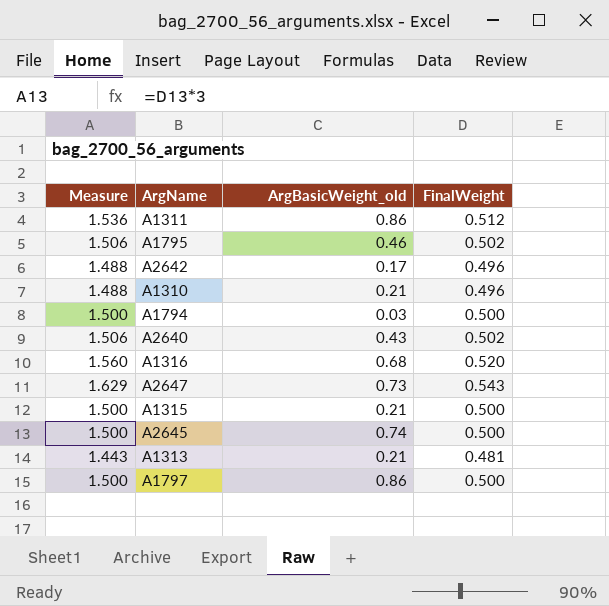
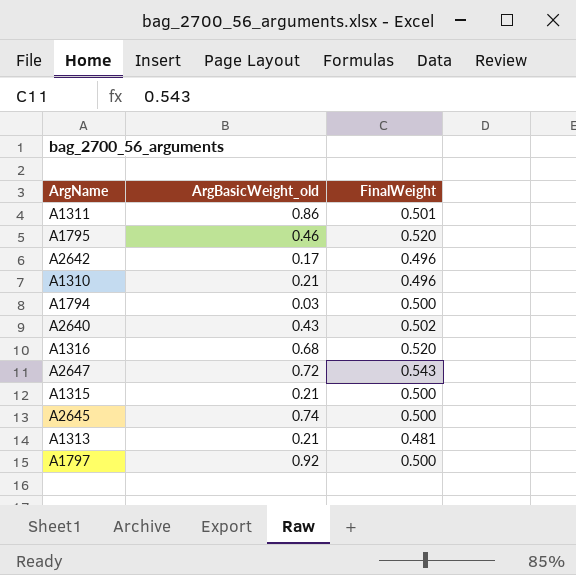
column Measure | formula: [FinalWeight] * 3 -> none
A1311 | FinalWeight: 0.512 -> 0.501
A1795 | FinalWeight: 0.502 -> 0.520
A2647 | ArgBasicWeight_old: 0.73 -> 0.72
A1797 | ArgBasicWeight_old: 0.86 -> 0.92

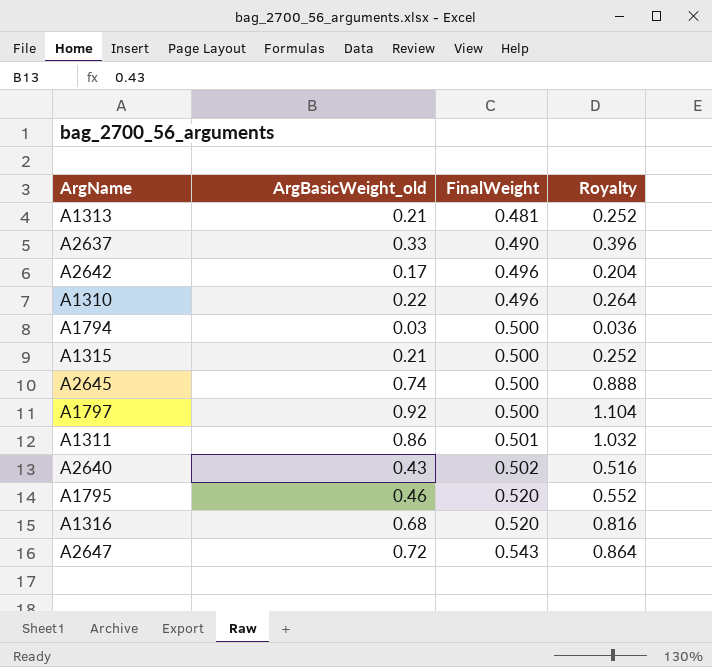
row order: none -> FinalWeight ascending
column Royalty | formula: none -> [ArgBasicWeight_old] * 1.2
row A2637: none -> 0.33 | 0.490 | 0.396
A1310 | ArgBasicWeight_old: 0.21 -> 0.22

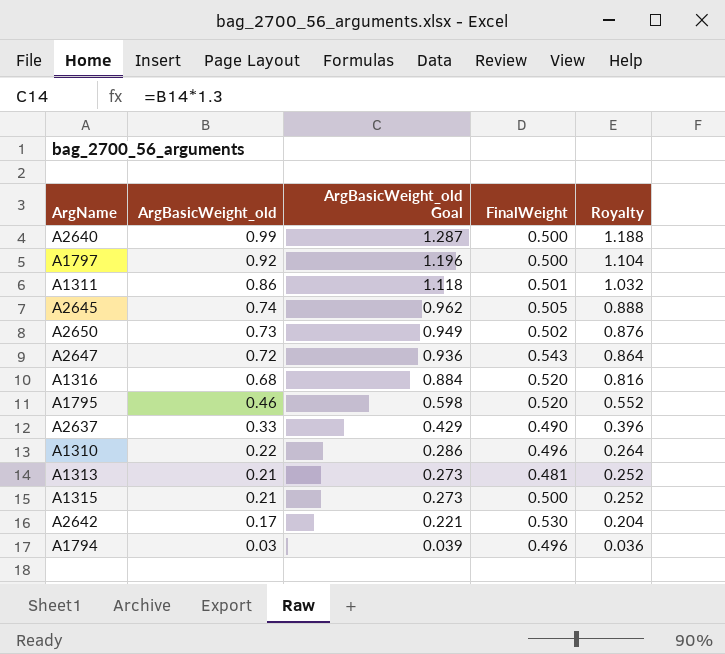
row order: FinalWeight ascending -> ArgBasicWeight_old descending
column ArgBasicWeight_old Goal | formula: none -> [ArgBasicWeight_old] * 1.3
A2640 | ArgBasicWeight_old: 0.43 -> 0.99
A2640 | FinalWeight: 0.502 -> 0.500
A2640 | Royalty: 0.516 -> 1.188
A2645 | FinalWeight: 0.500 -> 0.505
row A2650: none -> 0.73 | 0.949 | 0.502 | 0.876
A2642 | FinalWeight: 0.496 -> 0.530
A1794 | FinalWeight: 0.500 -> 0.496

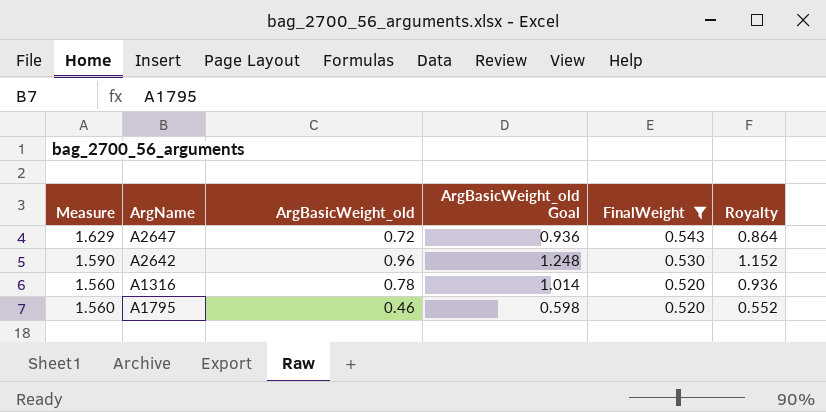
filter: none -> FinalWeight >= 0.520
row order: ArgBasicWeight_old descending -> Measure descending
column Measure | formula: none -> [FinalWeight] * 3
A2642 | ArgBasicWeight_old: 0.17 -> 0.96
A2642 | ArgBasicWeight_old Goal: 0.221 -> 1.248
A2642 | Royalty: 0.204 -> 1.152
A1316 | ArgBasicWeight_old: 0.68 -> 0.78
A1316 | ArgBasicWeight_old Goal: 0.884 -> 1.014
A1316 | Royalty: 0.816 -> 0.936

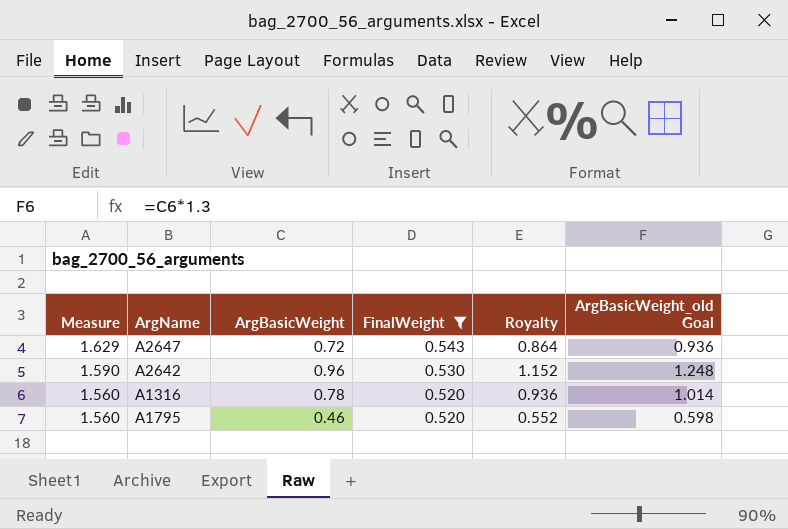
column name: ArgBasicWeight_old -> ArgBasicWeight
column ArgBasicWeight_old Goal | position: 4 -> 6

